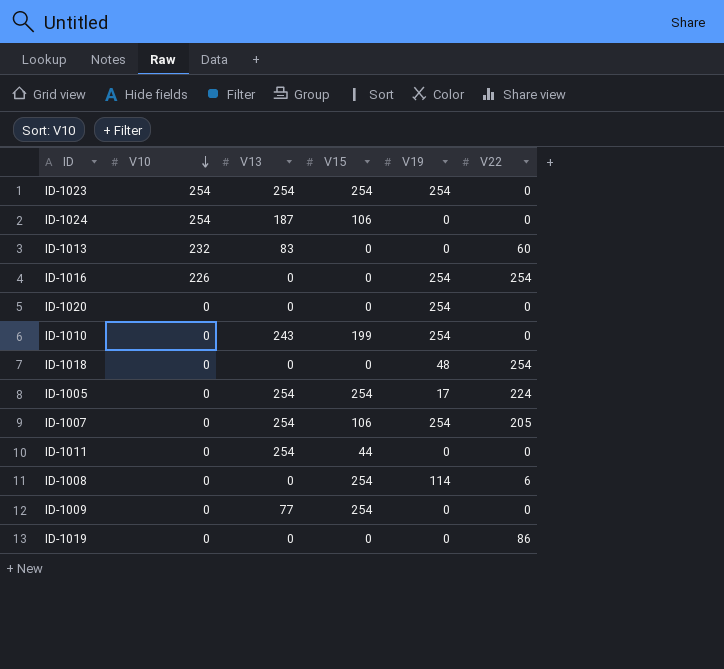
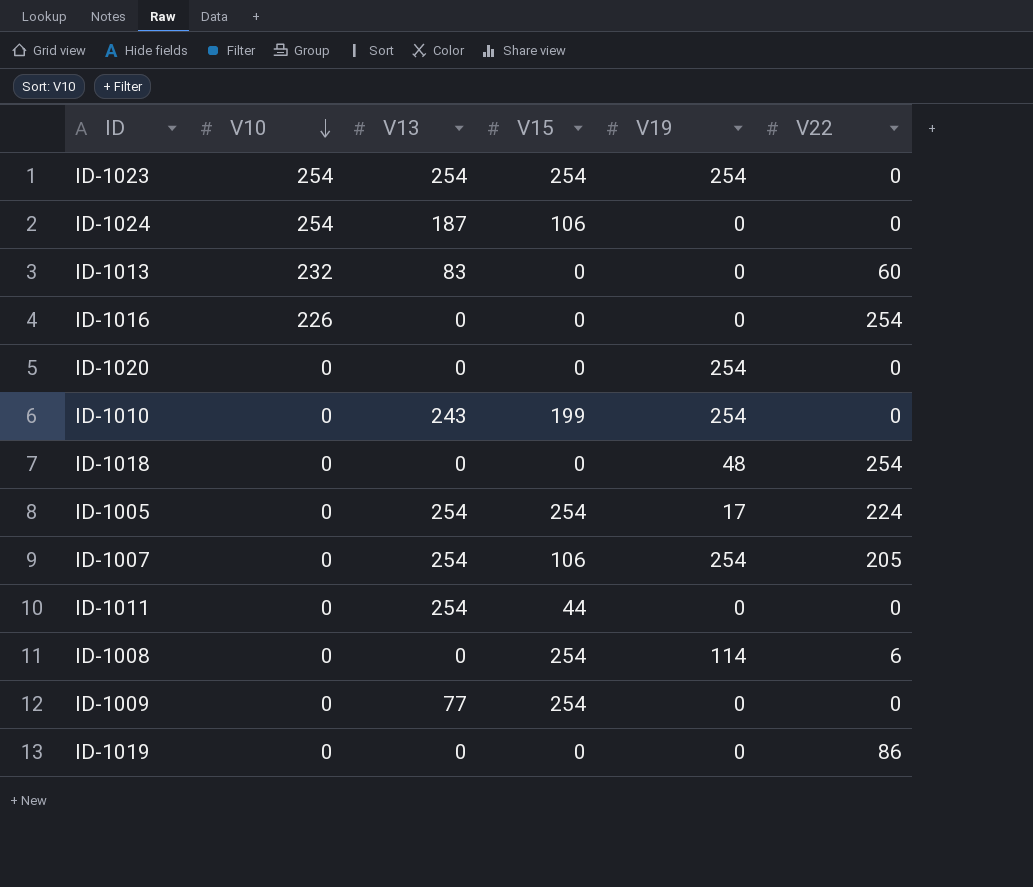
ID-1016 | V19: 254 -> 0

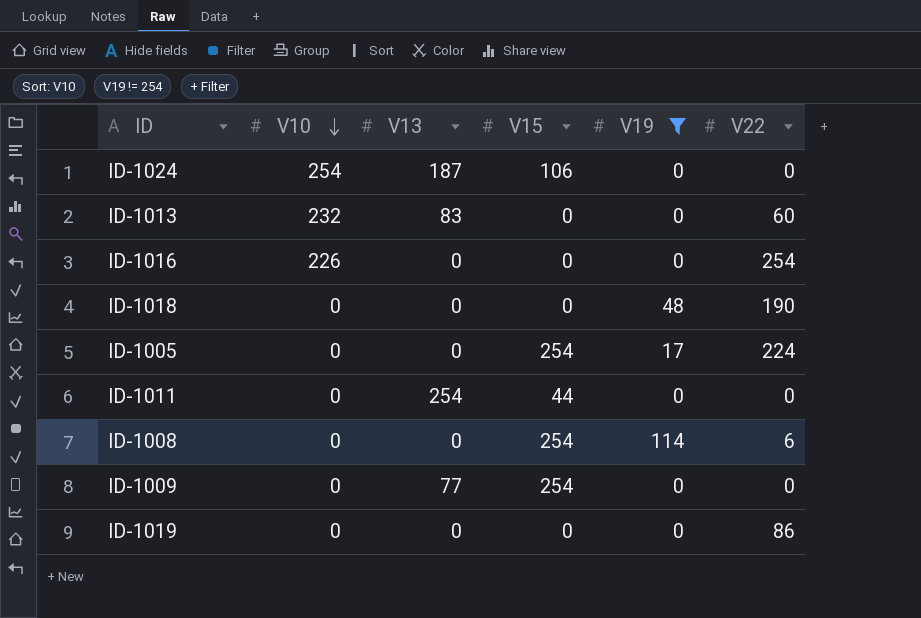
filter: none -> V19 != 254
ID-1018 | V22: 254 -> 190
ID-1005 | V13: 254 -> 0

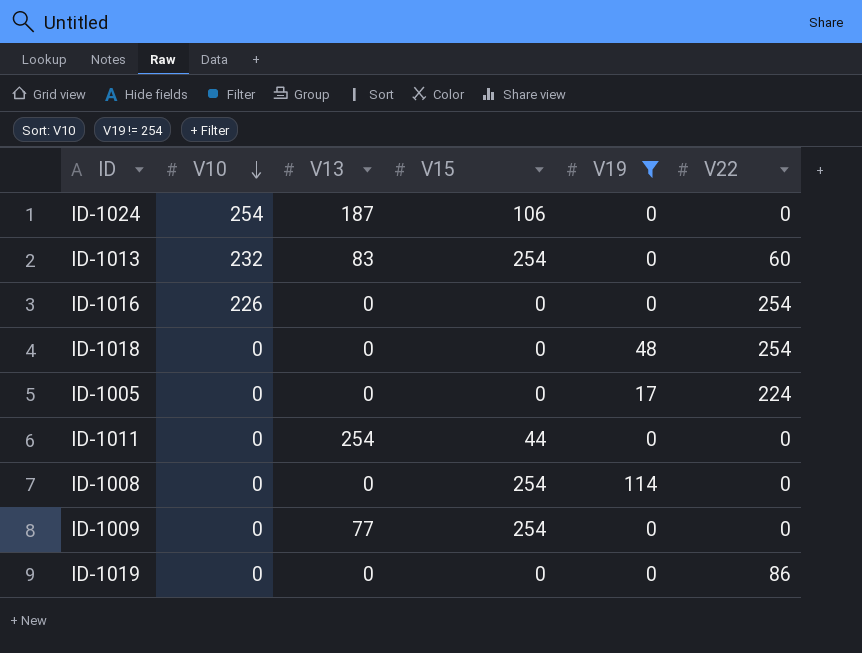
ID-1013 | V15: 0 -> 254
ID-1018 | V22: 190 -> 254
ID-1005 | V15: 254 -> 0
ID-1008 | V22: 6 -> 0

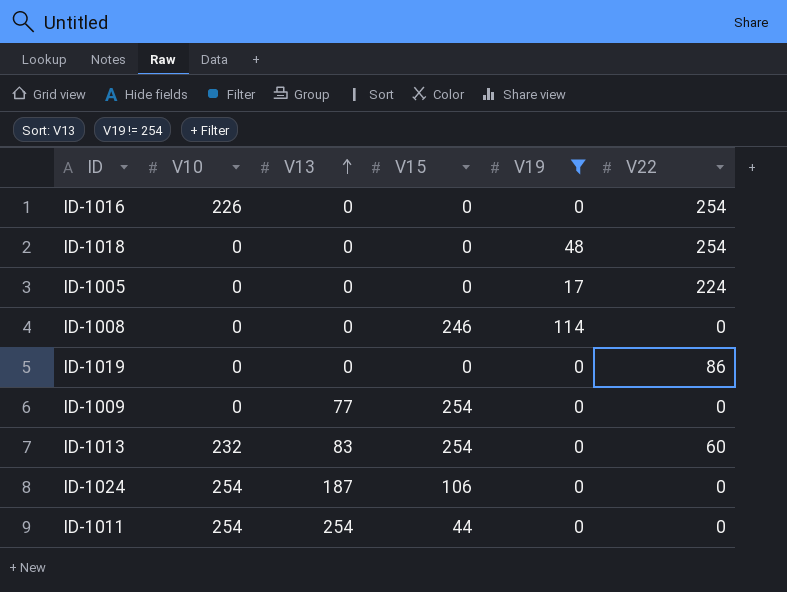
row order: V10 descending -> V13 ascending
ID-1008 | V15: 254 -> 246
ID-1011 | V10: 0 -> 254

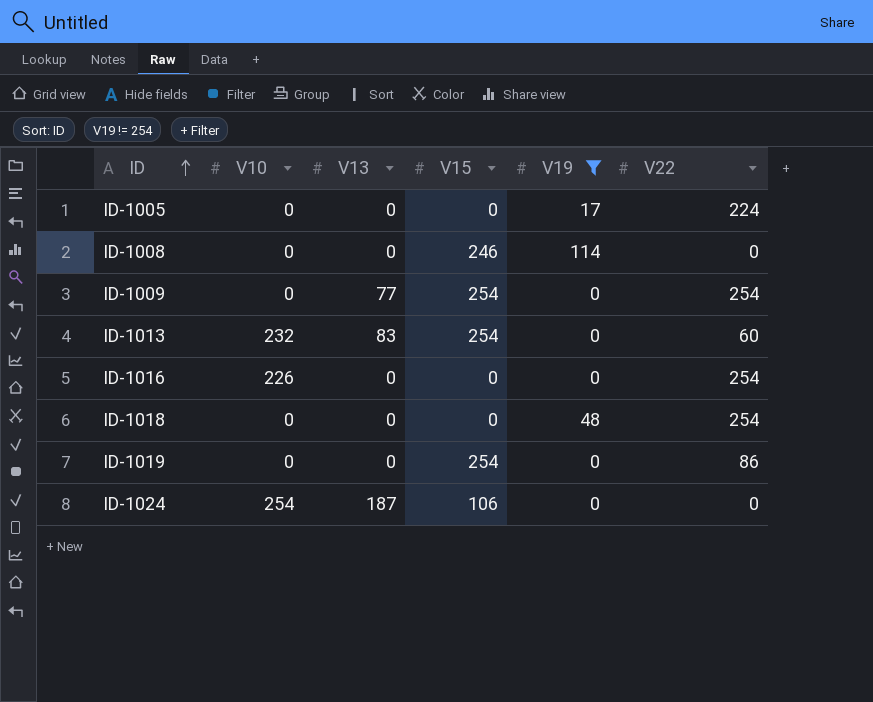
row order: V13 ascending -> ID ascending
row ID-1011: 254 | 254 | 44 | 0 | 0 -> none
ID-1009 | V22: 0 -> 254
ID-1019 | V15: 0 -> 254

